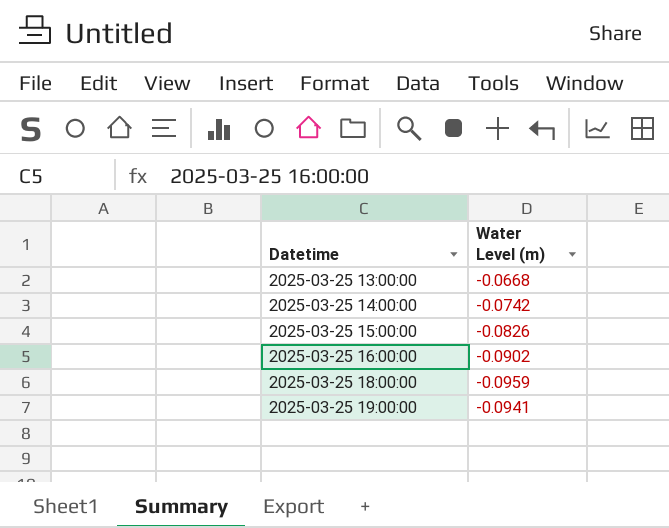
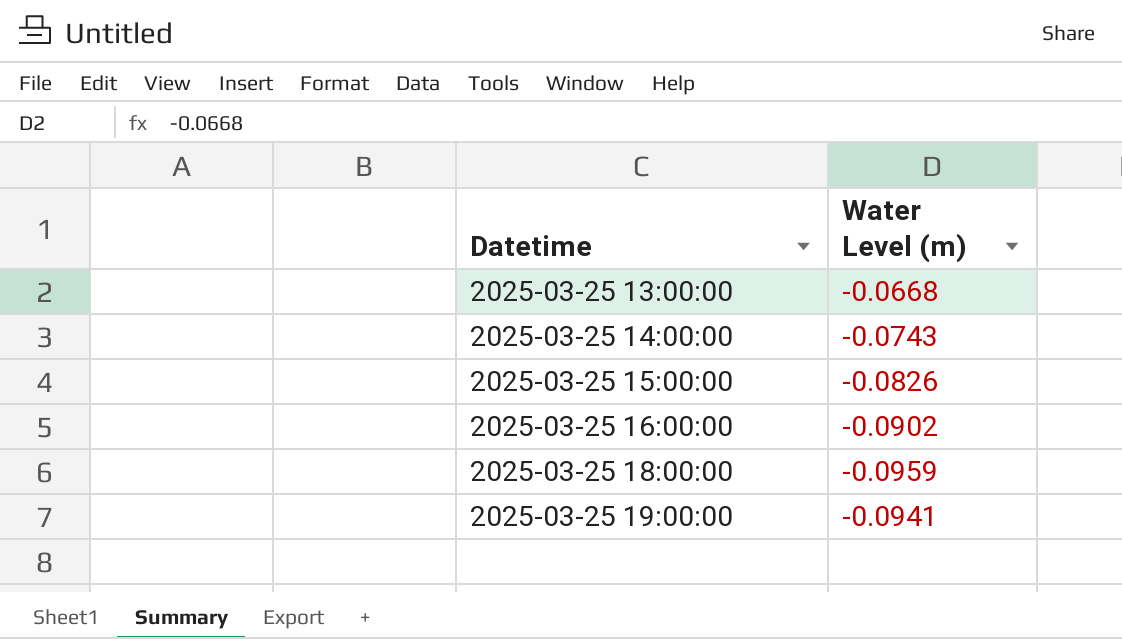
2025-03-25 14:00:00 | Water Level (m): -0.0742 -> -0.0743

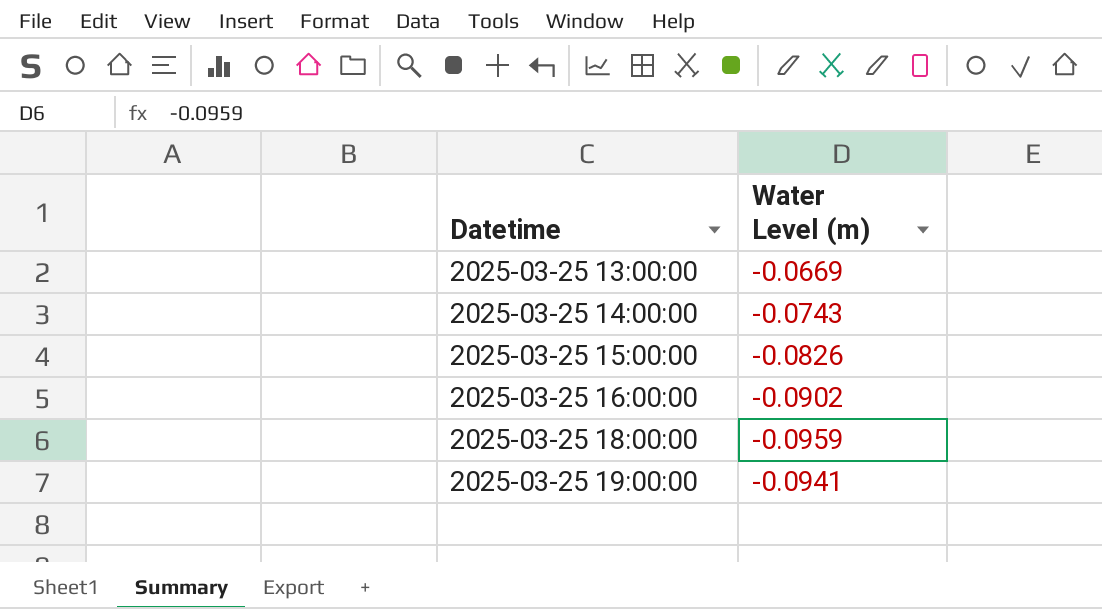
2025-03-25 13:00:00 | Water Level (m): -0.0668 -> -0.0669

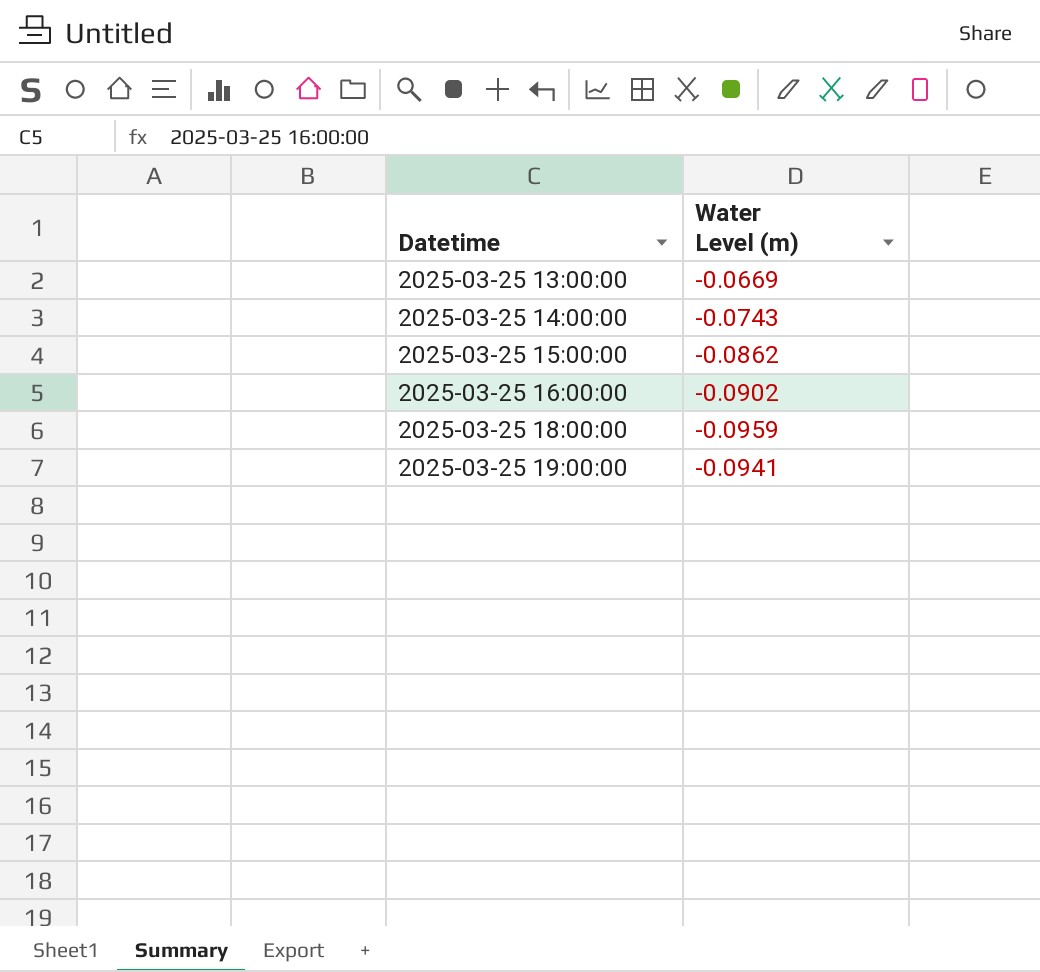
2025-03-25 15:00:00 | Water Level (m): -0.0826 -> -0.0862

